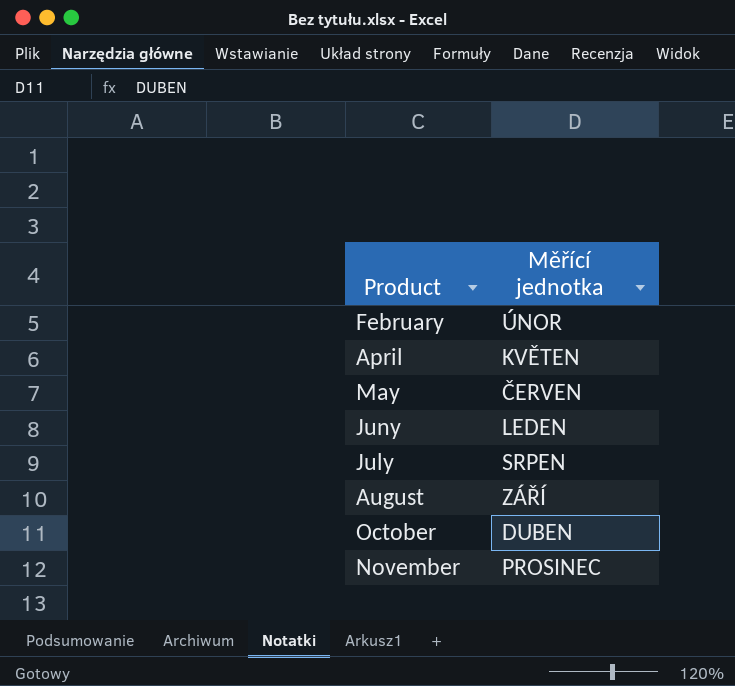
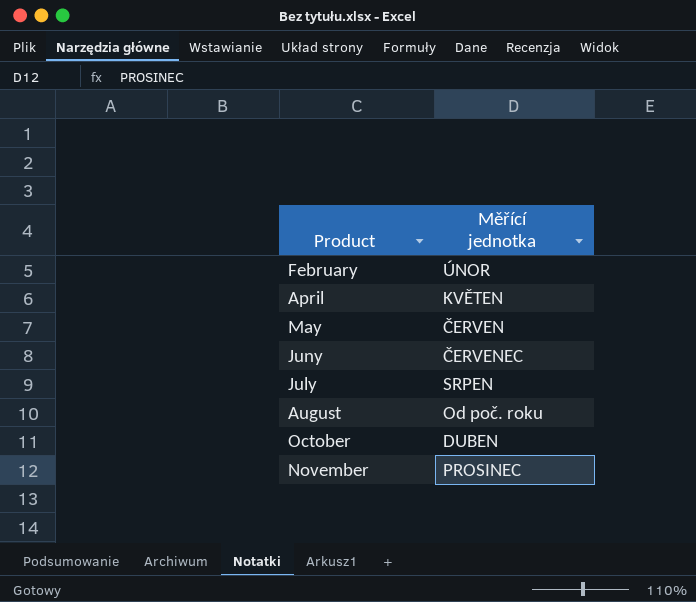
Juny | Měřící jednotka: LEDEN -> ČERVENEC
August | Měřící jednotka: ZÁŘÍ -> Od poč. roku

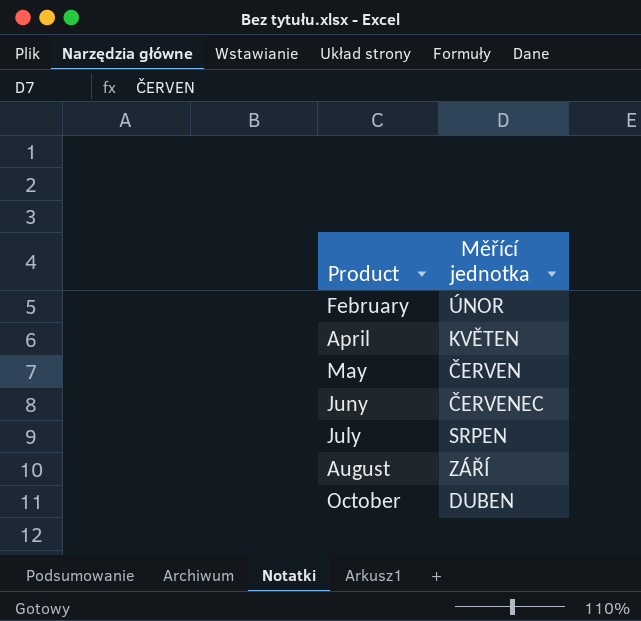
row November: PROSINEC -> none
August | Měřící jednotka: Od poč. roku -> ZÁŘÍ

